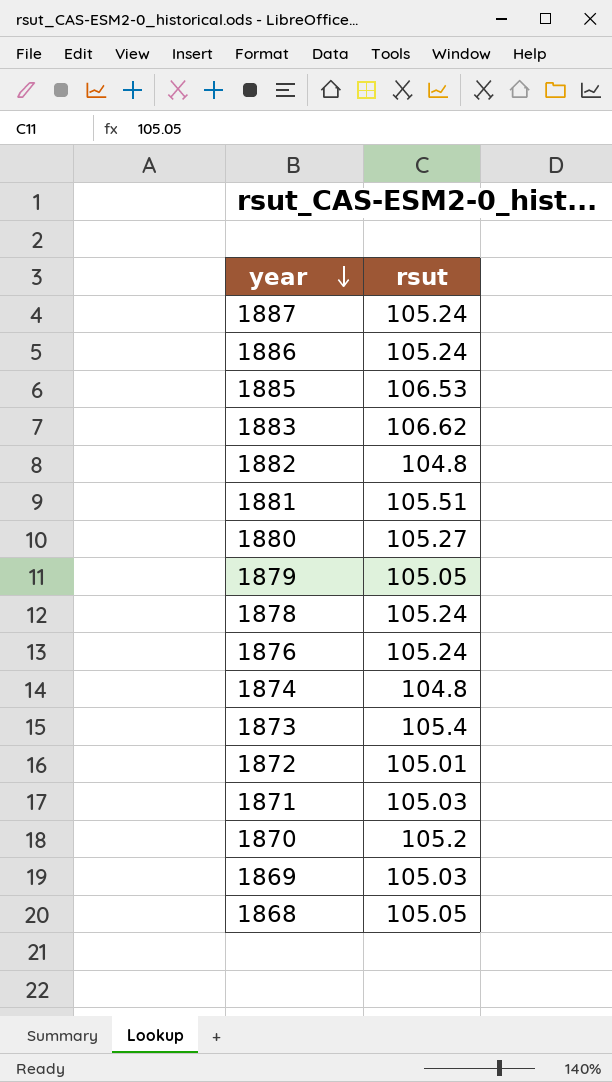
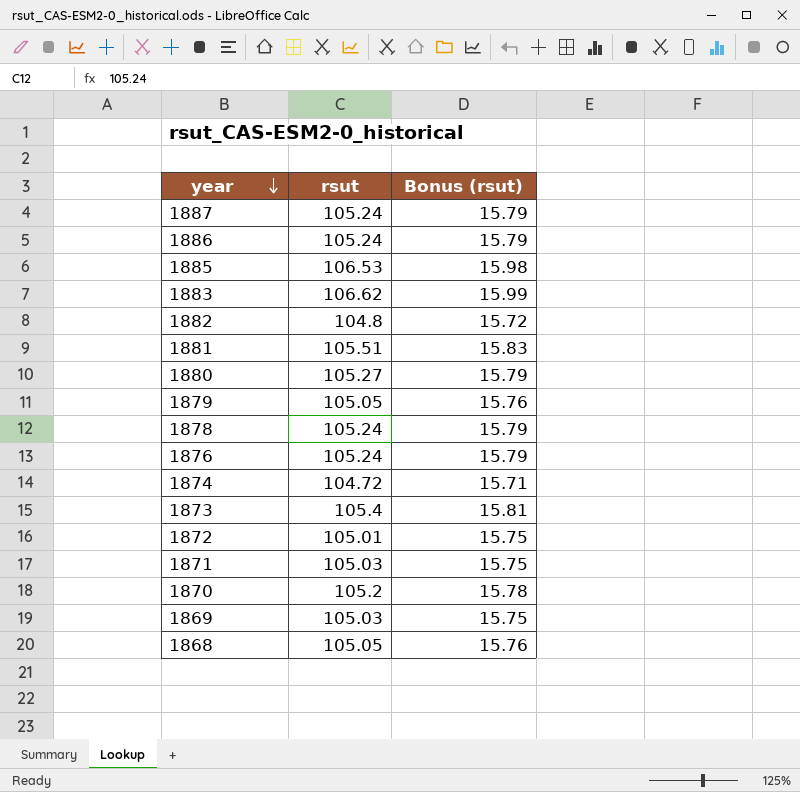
column Bonus (rsut) | formula: none -> [rsut] * 0.15
1874 | rsut: 104.8 -> 104.72

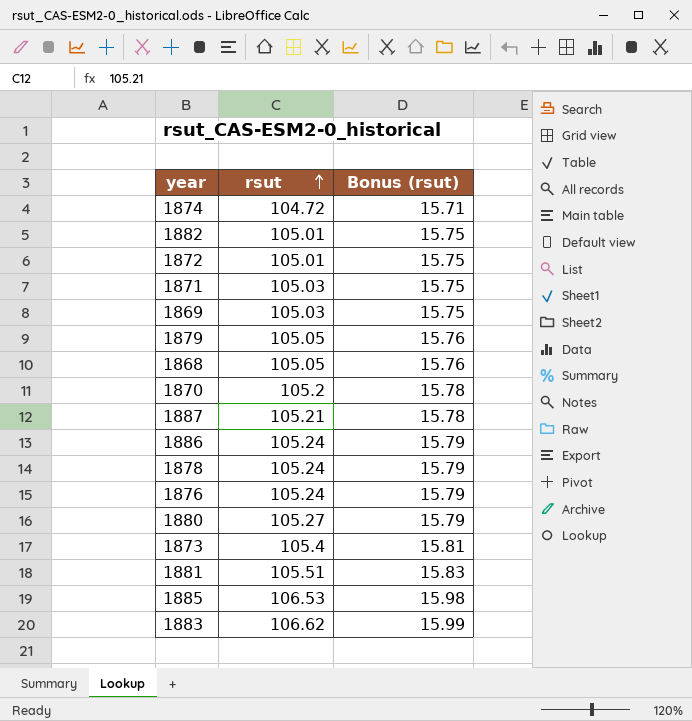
row order: year descending -> rsut ascending
1882 | rsut: 104.8 -> 105.01
1882 | Bonus (rsut): 15.72 -> 15.75
1887 | rsut: 105.24 -> 105.21
1887 | Bonus (rsut): 15.79 -> 15.78

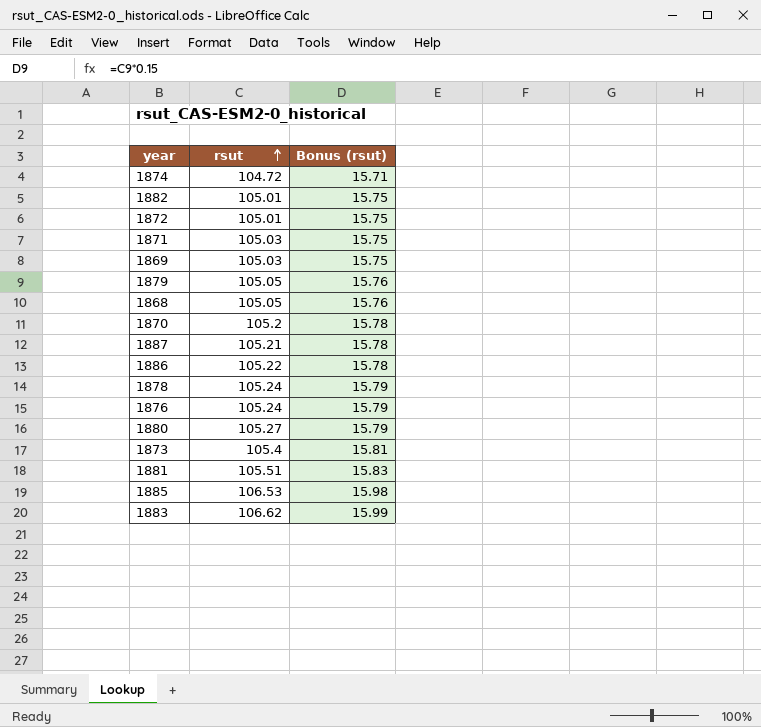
1886 | rsut: 105.24 -> 105.22
1886 | Bonus (rsut): 15.79 -> 15.78

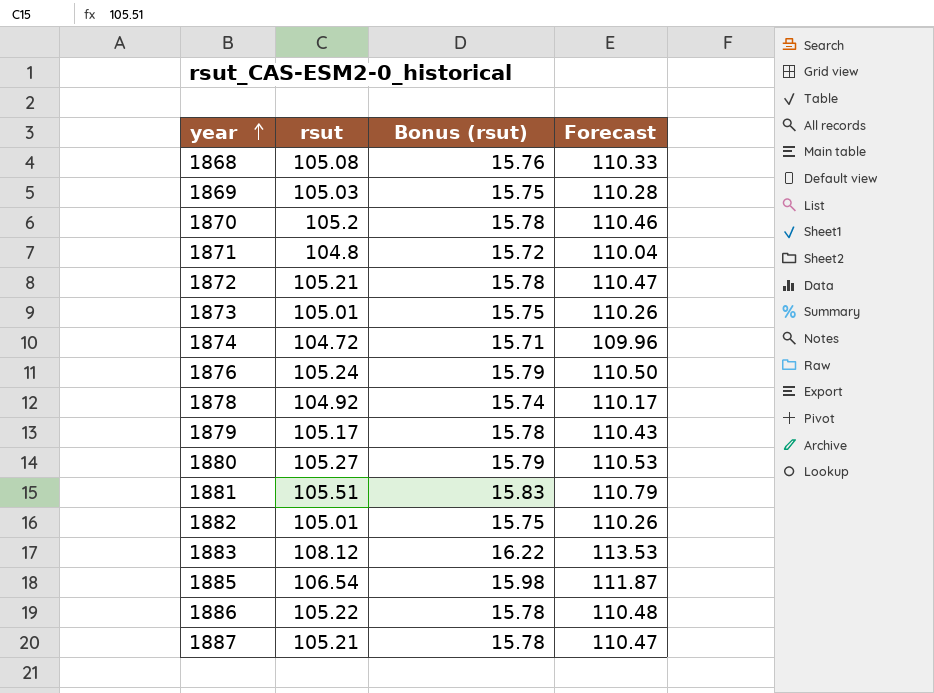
row order: rsut ascending -> year ascending
column Forecast | formula: none -> [rsut] * 1.05
1868 | rsut: 105.05 -> 105.08
1871 | rsut: 105.03 -> 104.8
1871 | Bonus (rsut): 15.75 -> 15.72
1872 | rsut: 105.01 -> 105.21
1872 | Bonus (rsut): 15.75 -> 15.78
1873 | rsut: 105.4 -> 105.01
1873 | Bonus (rsut): 15.81 -> 15.75
1878 | rsut: 105.24 -> 104.92
1878 | Bonus (rsut): 15.79 -> 15.74
1879 | rsut: 105.05 -> 105.17
1879 | Bonus (rsut): 15.76 -> 15.78
1883 | rsut: 106.62 -> 108.12
1883 | Bonus (rsut): 15.99 -> 16.22
1885 | rsut: 106.53 -> 106.54

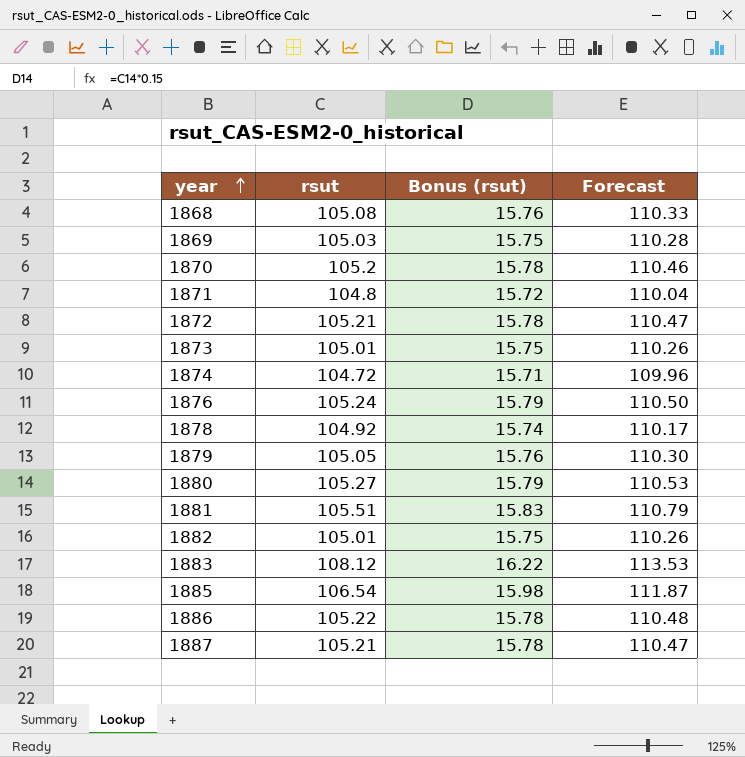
1879 | rsut: 105.17 -> 105.05
1879 | Bonus (rsut): 15.78 -> 15.76
1879 | Forecast: 110.43 -> 110.30

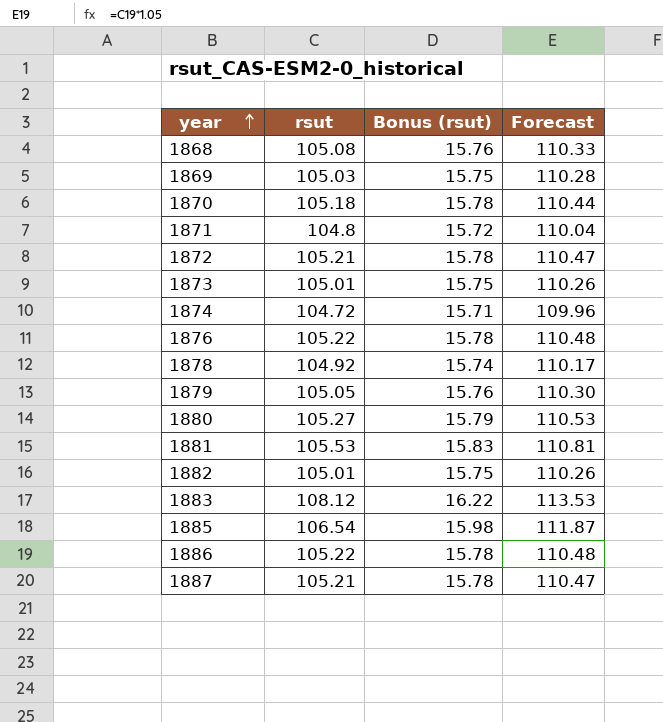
1870 | rsut: 105.2 -> 105.18
1870 | Forecast: 110.46 -> 110.44
1876 | rsut: 105.24 -> 105.22
1876 | Bonus (rsut): 15.79 -> 15.78
1876 | Forecast: 110.50 -> 110.48
1881 | rsut: 105.51 -> 105.53
1881 | Forecast: 110.79 -> 110.81

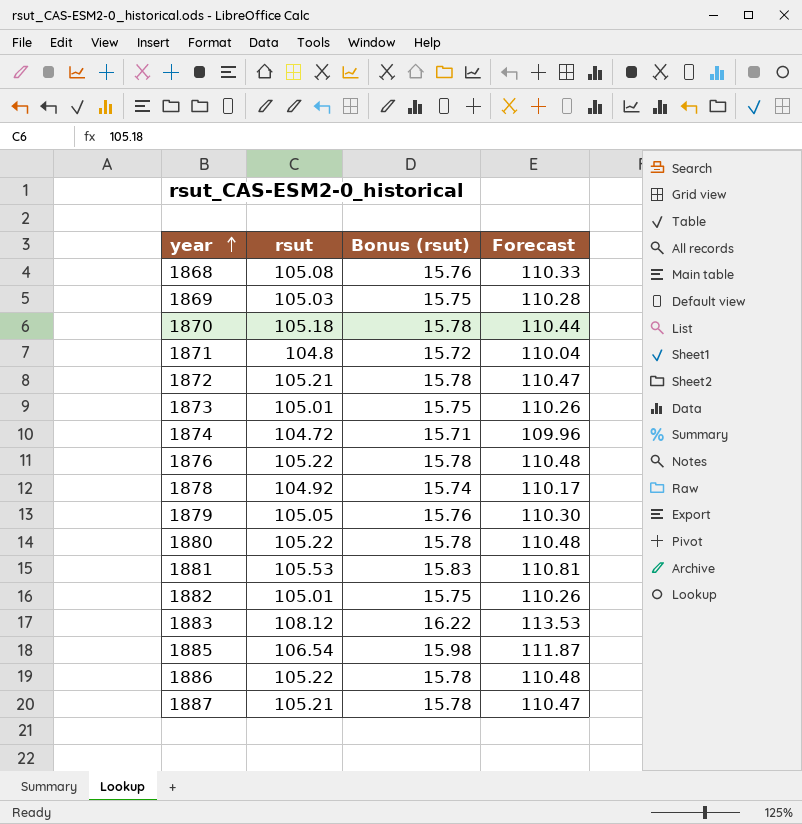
1880 | rsut: 105.27 -> 105.22
1880 | Bonus (rsut): 15.79 -> 15.78
1880 | Forecast: 110.53 -> 110.48

